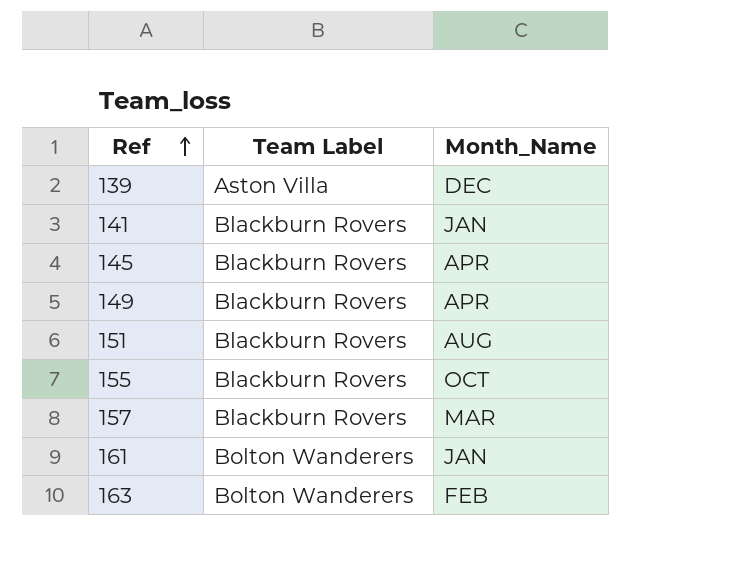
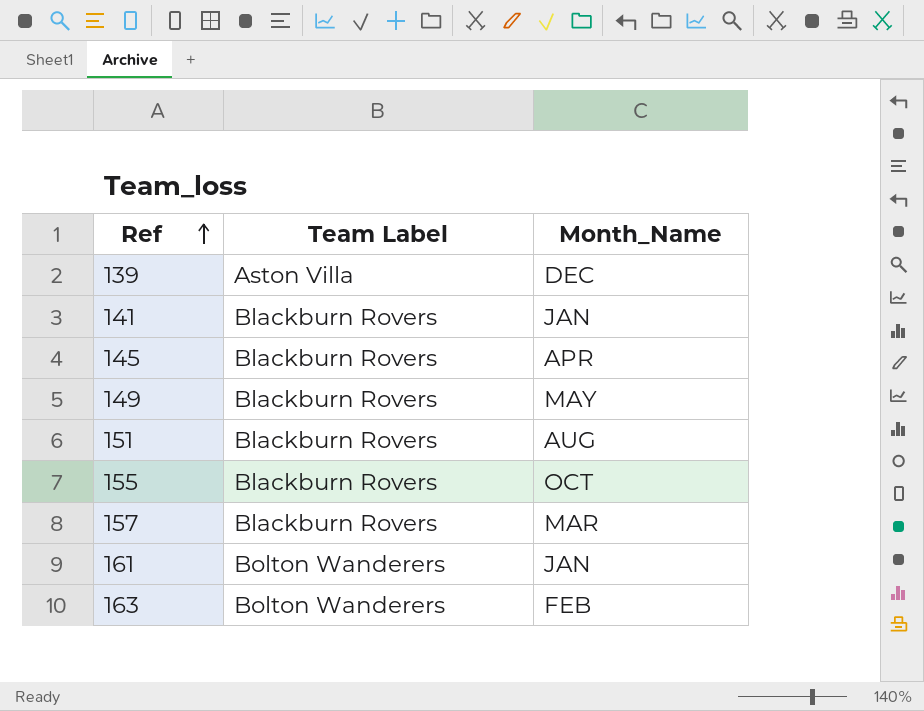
149 | Month_Name: APR -> MAY

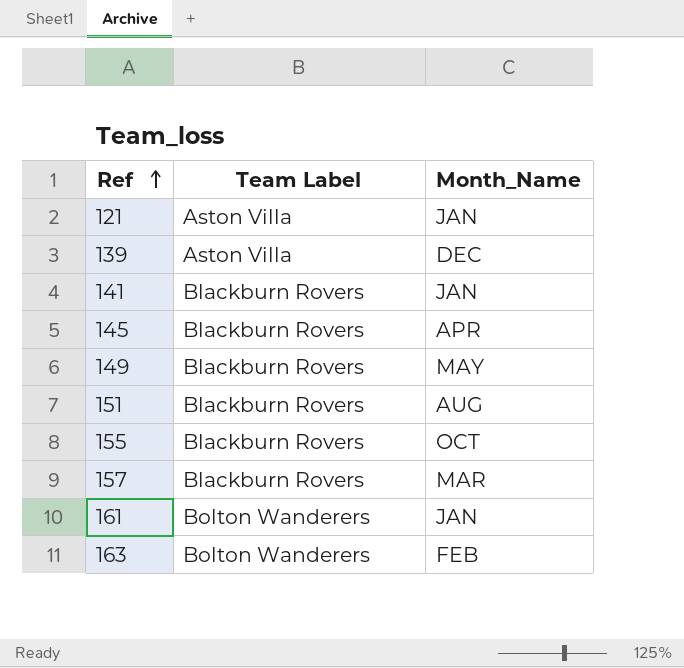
row 121: none -> Aston Villa | JAN

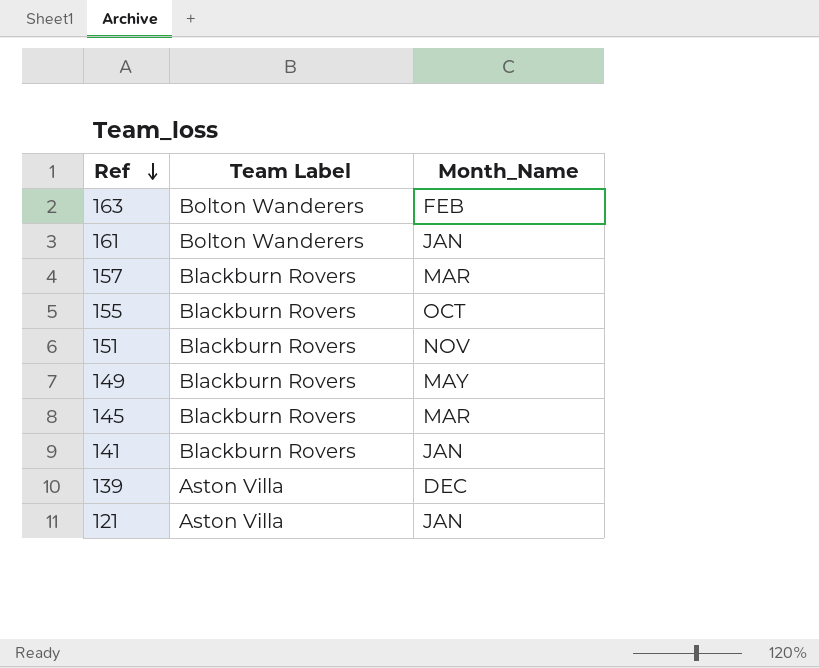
row order: Ref ascending -> Ref descending
151 | Month_Name: AUG -> NOV
145 | Month_Name: APR -> MAR

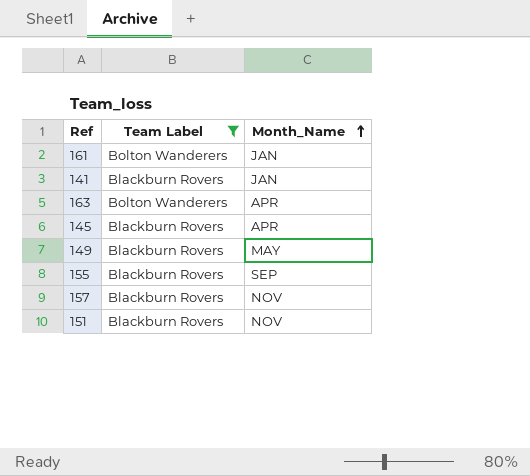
filter: none -> Team Label != Aston Villa
row order: Ref descending -> Month_Name ascending
163 | Month_Name: FEB -> APR
145 | Month_Name: MAR -> APR
155 | Month_Name: OCT -> SEP
157 | Month_Name: MAR -> NOV

